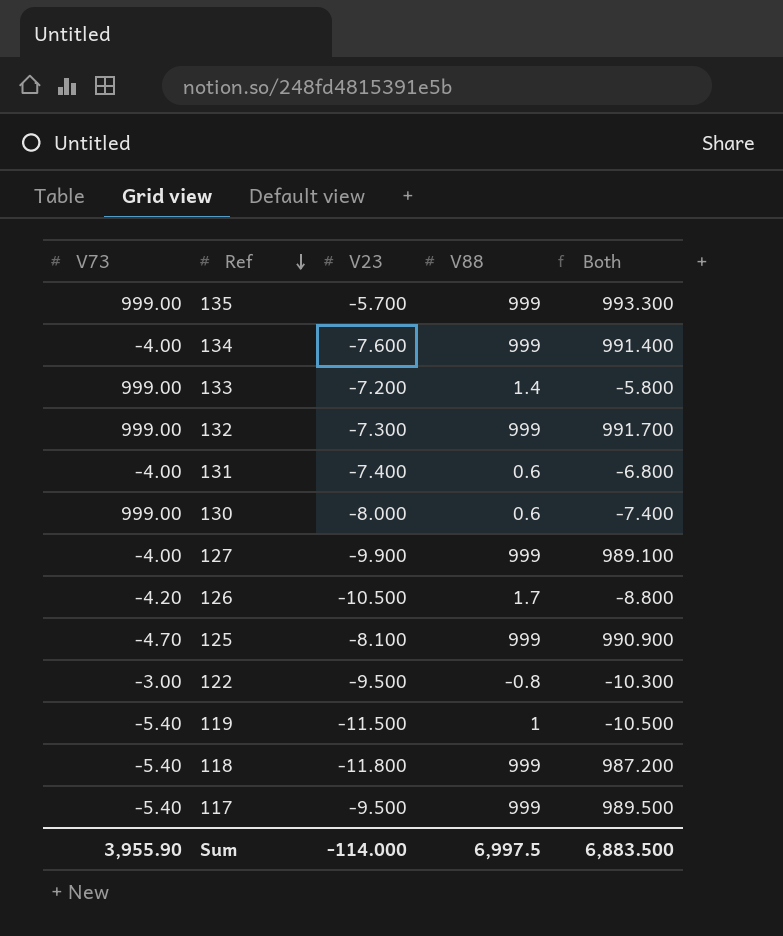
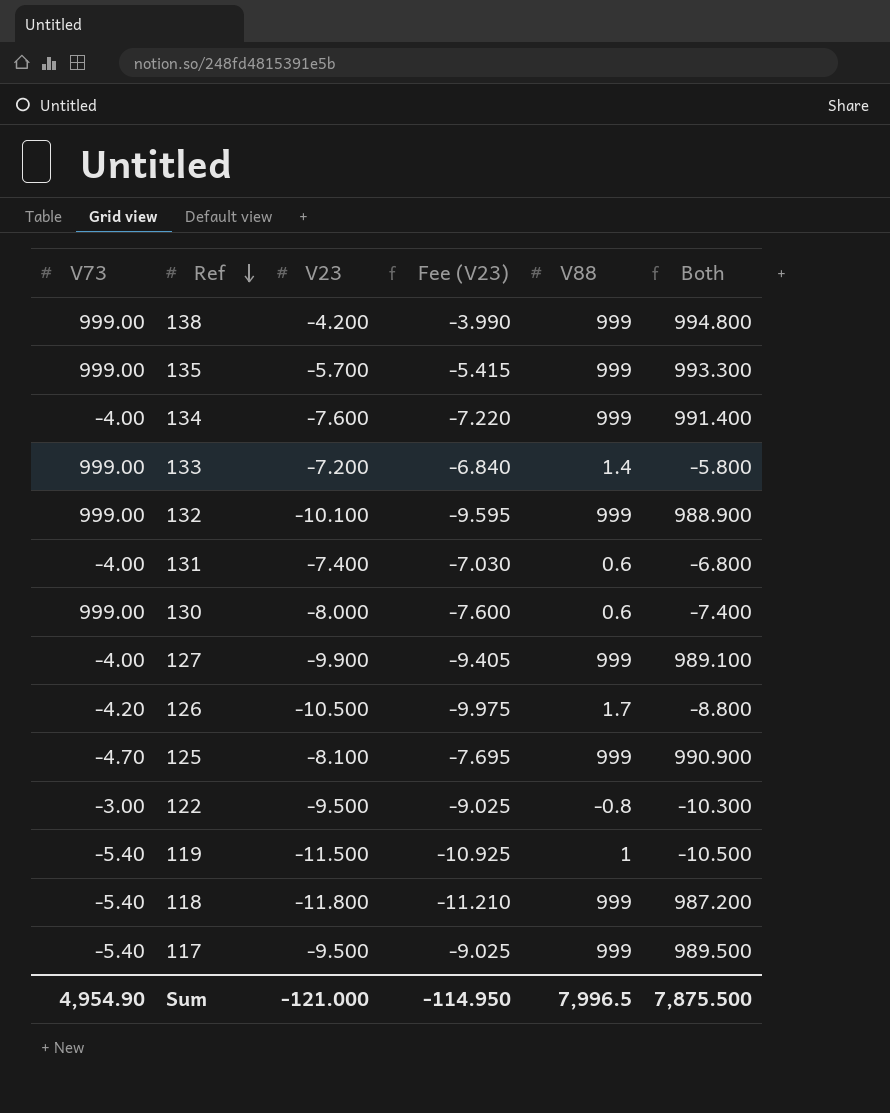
column Fee (V23) | formula: none -> [V23] * 0.95
row 138: none -> 999.00 | -4.200 | -3.990 | 999 | 994.800
132 | V23: -7.300 -> -10.100
132 | Both: 991.700 -> 988.900
Sum | V73: 3,955.90 -> 4,954.90
Sum | V23: -114.000 -> -121.000
Sum | V88: 6,997.5 -> 7,996.5
Sum | Both: 6,883.500 -> 7,875.500

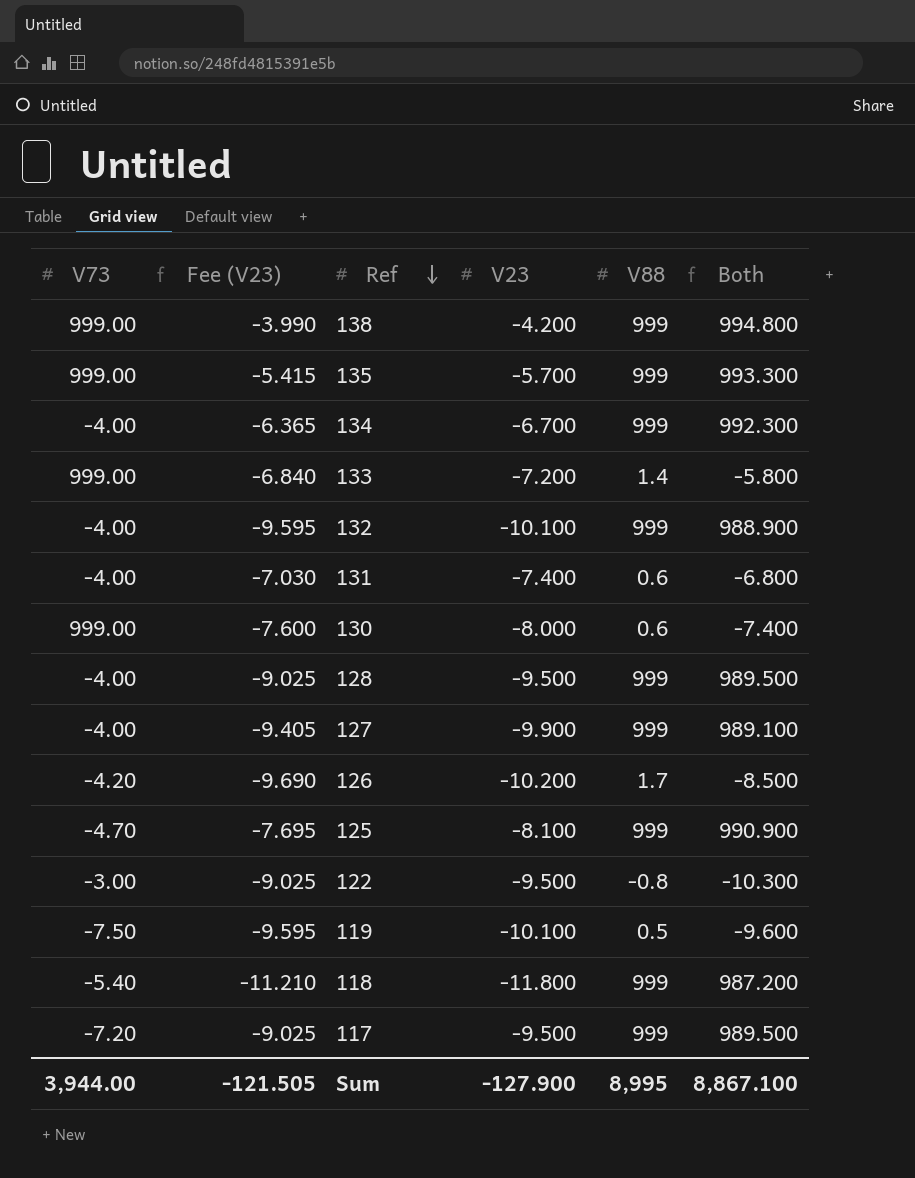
column Fee (V23) | position: 4 -> 2
134 | Fee (V23): -7.220 -> -6.365
134 | V23: -7.600 -> -6.700
134 | Both: 991.400 -> 992.300
132 | V73: 999.00 -> -4.00
row 128: none -> -4.00 | -9.025 | -9.500 | 999 | 989.500
126 | Fee (V23): -9.975 -> -9.690
126 | V23: -10.500 -> -10.200
126 | Both: -8.800 -> -8.500
119 | V73: -5.40 -> -7.50
119 | Fee (V23): -10.925 -> -9.595
119 | V23: -11.500 -> -10.100
119 | V88: 1 -> 0.5
119 | Both: -10.500 -> -9.600
117 | V73: -5.40 -> -7.20
Sum | V73: 4,954.90 -> 3,944.00
Sum | Fee (V23): -114.950 -> -121.505
Sum | V23: -121.000 -> -127.900
Sum | V88: 7,996.5 -> 8,995
Sum | Both: 7,875.500 -> 8,867.100

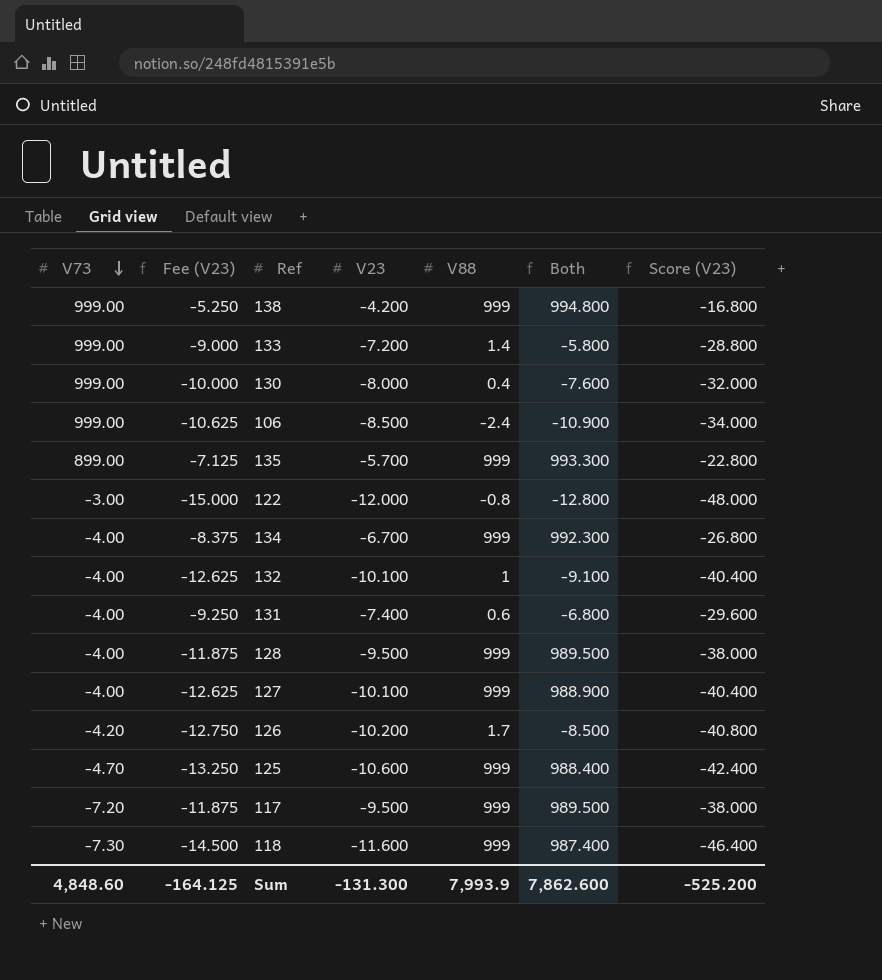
row order: Ref descending -> V73 descending
column Fee (V23) | formula: [V23] * 0.95 -> [V23] * 1.25
column Score (V23) | formula: none -> [V23] * 4
row 119: -7.50 | -9.595 | -10.100 | 0.5 | -9.600 -> none
130 | V88: 0.6 -> 0.4
130 | Both: -7.400 -> -7.600
row 106: none -> 999.00 | -10.625 | -8.500 | -2.4 | -10.900 | -34.000
135 | V73: 999.00 -> 899.00
122 | V23: -9.500 -> -12.000
122 | Both: -10.300 -> -12.800
132 | V88: 999 -> 1
132 | Both: 988.900 -> -9.100
127 | V23: -9.900 -> -10.100
127 | Both: 989.100 -> 988.900
125 | V23: -8.100 -> -10.600
125 | Both: 990.900 -> 988.400
118 | V73: -5.40 -> -7.30
118 | V23: -11.800 -> -11.600
118 | Both: 987.200 -> 987.400
Sum | V73: 3,944.00 -> 4,848.60
Sum | Fee (V23): -121.505 -> -164.125
Sum | V23: -127.900 -> -131.300
Sum | V88: 8,995 -> 7,993.9
Sum | Both: 8,867.100 -> 7,862.600

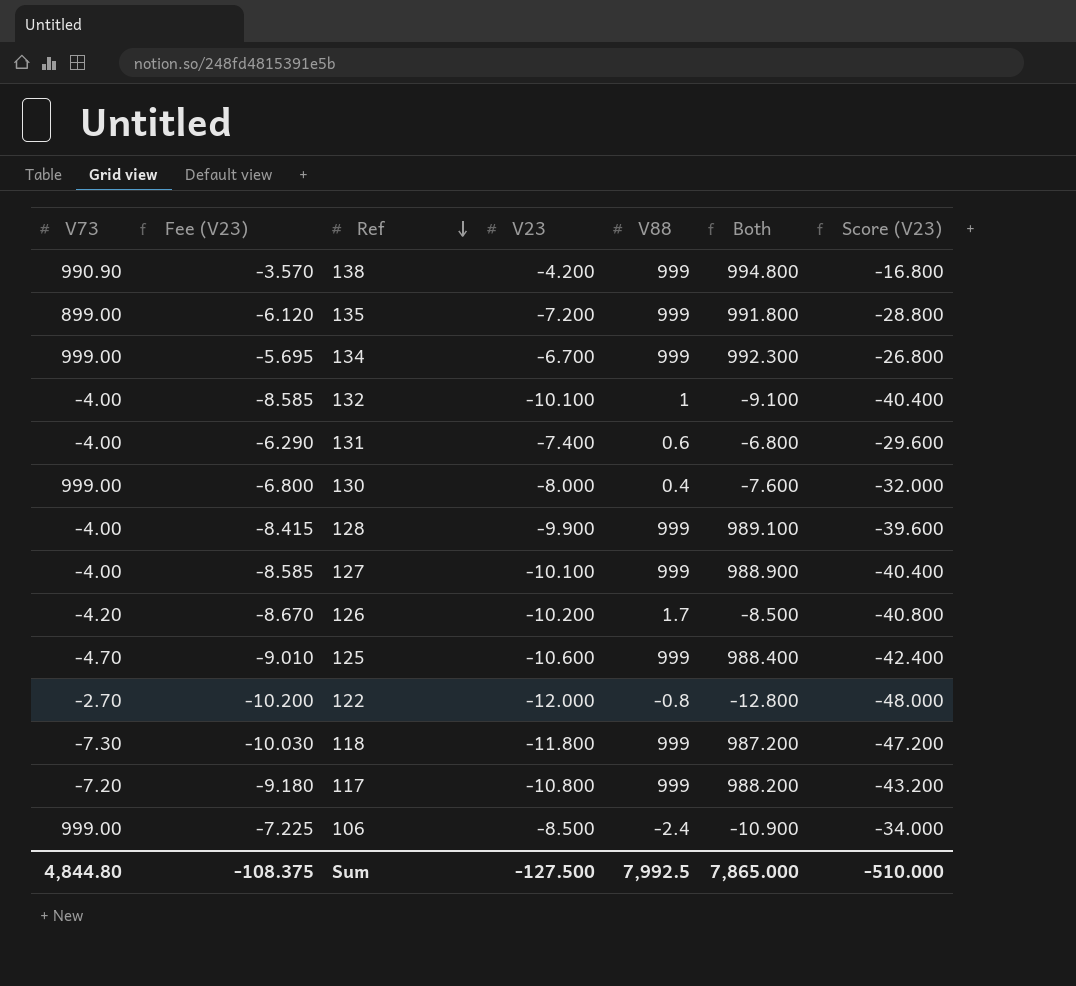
row order: V73 descending -> Ref descending
column Fee (V23) | formula: [V23] * 1.25 -> [V23] * 0.85
row 133: 999.00 | -9.000 | -7.200 | 1.4 | -5.800 | -28.800 -> none
138 | V73: 999.00 -> 990.90
135 | V23: -5.700 -> -7.200
135 | Both: 993.300 -> 991.800
135 | Score (V23): -22.800 -> -28.800
134 | V73: -4.00 -> 999.00
128 | V23: -9.500 -> -9.900
128 | Both: 989.500 -> 989.100
128 | Score (V23): -38.000 -> -39.600
122 | V73: -3.00 -> -2.70
118 | V23: -11.600 -> -11.800
118 | Both: 987.400 -> 987.200
118 | Score (V23): -46.400 -> -47.200
117 | V23: -9.500 -> -10.800
117 | Both: 989.500 -> 988.200
117 | Score (V23): -38.000 -> -43.200
Sum | V73: 4,848.60 -> 4,844.80
Sum | Fee (V23): -164.125 -> -108.375
Sum | V23: -131.300 -> -127.500
Sum | V88: 7,993.9 -> 7,992.5
Sum | Both: 7,862.600 -> 7,865.000
Sum | Score (V23): -525.200 -> -510.000

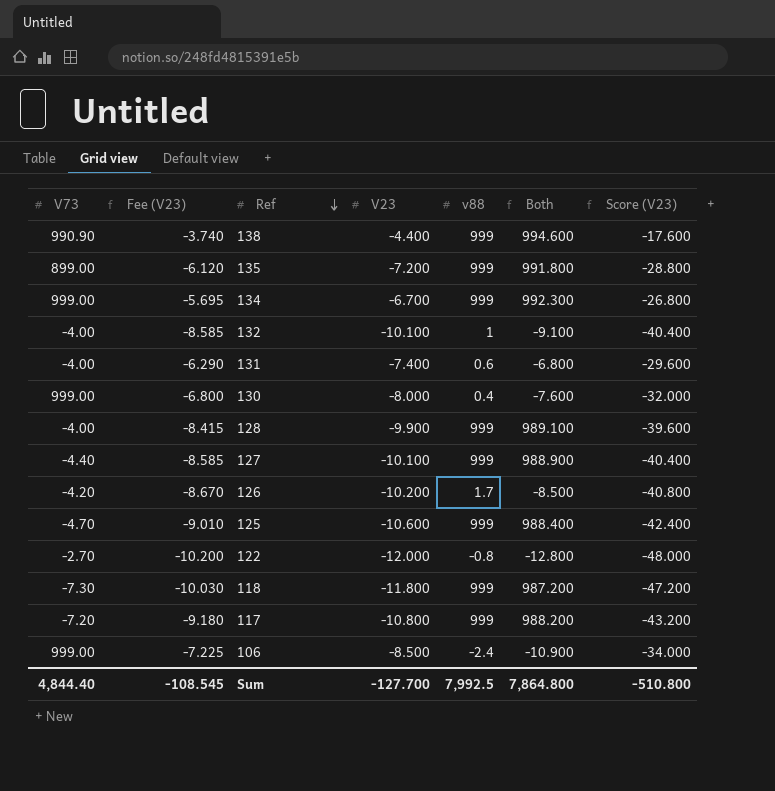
column name: V88 -> v88
138 | Fee (V23): -3.570 -> -3.740
138 | V23: -4.200 -> -4.400
138 | Both: 994.800 -> 994.600
138 | Score (V23): -16.800 -> -17.600
127 | V73: -4.00 -> -4.40
Sum | V73: 4,844.80 -> 4,844.40
Sum | Fee (V23): -108.375 -> -108.545
Sum | V23: -127.500 -> -127.700
Sum | Both: 7,865.000 -> 7,864.800
Sum | Score (V23): -510.000 -> -510.800

